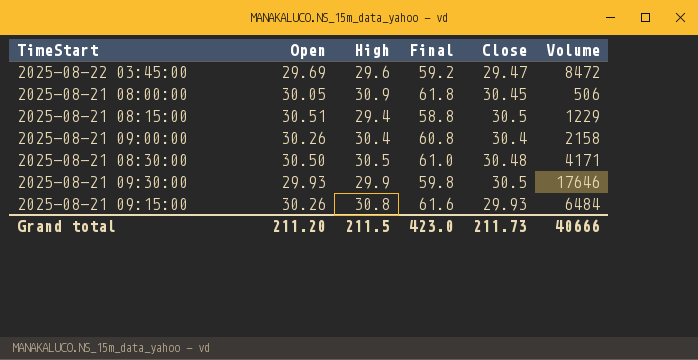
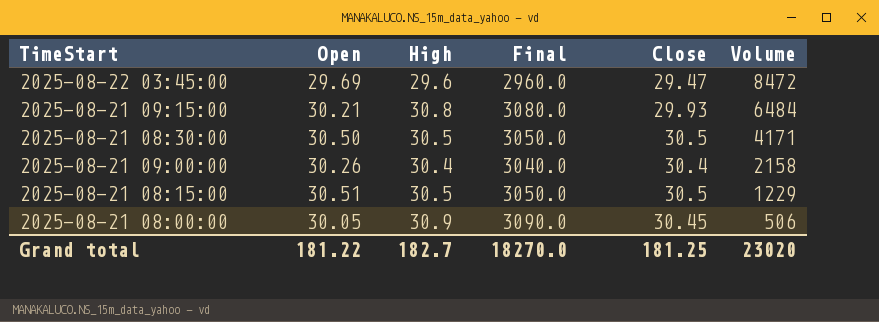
row order: none -> Volume descending
column Final | formula: [High] * 2 -> [High] * 100
row 2025-08-21 09:30:00: 29.93 | 29.9 | 59.8 | 30.5 | 17646 -> none
2025-08-21 09:15:00 | Open: 30.26 -> 30.21
2025-08-21 08:30:00 | Close: 30.48 -> 30.5
2025-08-21 08:15:00 | High: 29.4 -> 30.5
Grand total | Open: 211.20 -> 181.22
Grand total | High: 211.5 -> 182.7
Grand total | Final: 423.0 -> 18270.0
Grand total | Close: 211.73 -> 181.25
Grand total | Volume: 40666 -> 23020

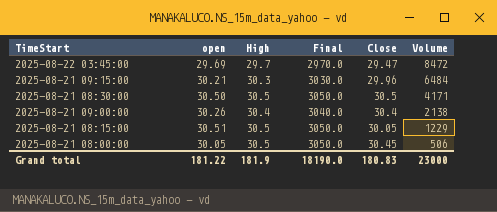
column name: Open -> open
2025-08-22 03:45:00 | High: 29.6 -> 29.7
2025-08-22 03:45:00 | Final: 2960.0 -> 2970.0
2025-08-21 09:15:00 | High: 30.8 -> 30.3
2025-08-21 09:15:00 | Final: 3080.0 -> 3030.0
2025-08-21 09:15:00 | Close: 29.93 -> 29.96
2025-08-21 09:00:00 | Volume: 2158 -> 2138
2025-08-21 08:15:00 | Close: 30.5 -> 30.05
2025-08-21 08:00:00 | High: 30.9 -> 30.5
2025-08-21 08:00:00 | Final: 3090.0 -> 3050.0
Grand total | High: 182.7 -> 181.9
Grand total | Final: 18270.0 -> 18190.0
Grand total | Close: 181.25 -> 180.83
Grand total | Volume: 23020 -> 23000

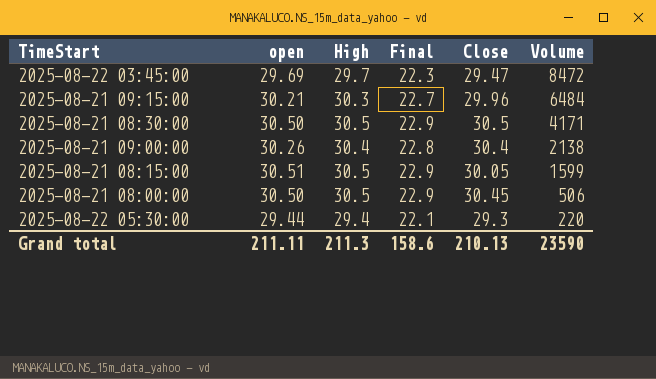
column Final | formula: [High] * 100 -> [High] * 0.75
2025-08-21 08:15:00 | Volume: 1229 -> 1599
2025-08-21 08:00:00 | open: 30.05 -> 30.50
row 2025-08-22 05:30:00: none -> 29.44 | 29.4 | 22.1 | 29.3 | 220
Grand total | open: 181.22 -> 211.11
Grand total | High: 181.9 -> 211.3
Grand total | Final: 18190.0 -> 158.6
Grand total | Close: 180.83 -> 210.13
Grand total | Volume: 23000 -> 23590

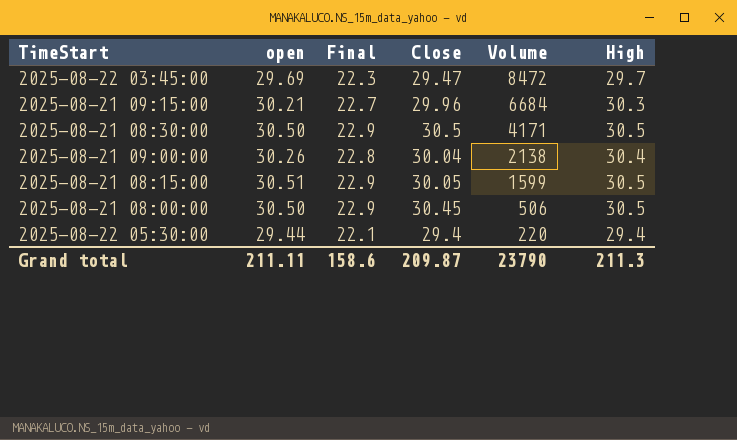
column High | position: 3 -> 6
2025-08-21 09:15:00 | Volume: 6484 -> 6684
2025-08-21 09:00:00 | Close: 30.4 -> 30.04
2025-08-22 05:30:00 | Close: 29.3 -> 29.4
Grand total | Close: 210.13 -> 209.87
Grand total | Volume: 23590 -> 23790

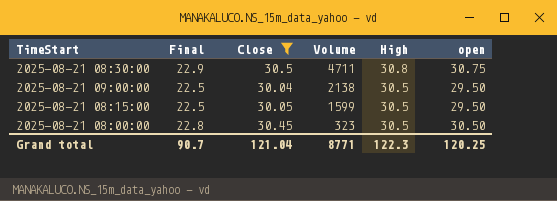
filter: none -> Close >= 30.04
column Final | formula: [High] * 0.75 -> [Close] * 0.75
column open | position: 2 -> 6
2025-08-21 08:30:00 | Volume: 4171 -> 4711
2025-08-21 08:30:00 | High: 30.5 -> 30.8
2025-08-21 08:30:00 | open: 30.50 -> 30.75
2025-08-21 09:00:00 | High: 30.4 -> 30.5
2025-08-21 09:00:00 | open: 30.26 -> 29.50
2025-08-21 08:15:00 | open: 30.51 -> 29.50
2025-08-21 08:00:00 | Volume: 506 -> 323
Grand total | Final: 158.6 -> 90.7
Grand total | Close: 209.87 -> 121.04
Grand total | Volume: 23790 -> 8771
Grand total | High: 211.3 -> 122.3
Grand total | open: 211.11 -> 120.25

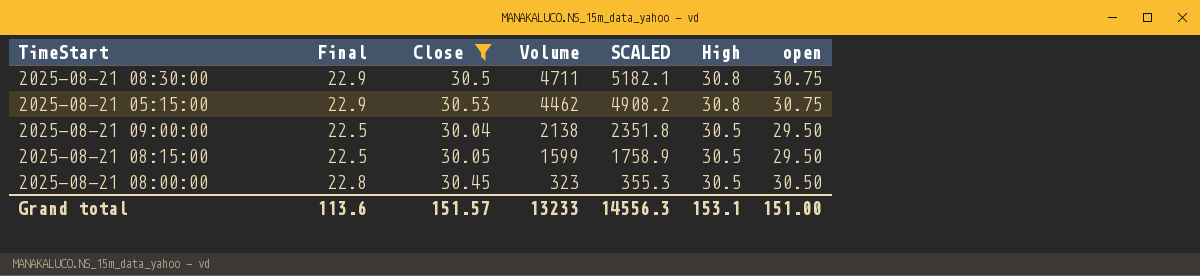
column SCALED | formula: none -> [Volume] * 1.1
row 2025-08-21 05:15:00: none -> 22.9 | 30.53 | 4462 | 4908.2 | 30.8 | 30.75
Grand total | Final: 90.7 -> 113.6
Grand total | Close: 121.04 -> 151.57
Grand total | Volume: 8771 -> 13233
Grand total | High: 122.3 -> 153.1
Grand total | open: 120.25 -> 151.00

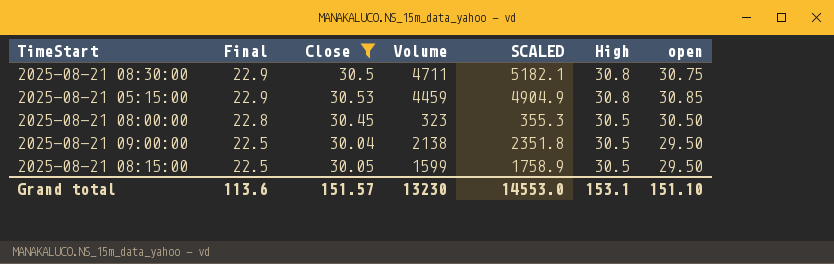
row order: Volume descending -> Final descending
2025-08-21 05:15:00 | Volume: 4462 -> 4459
2025-08-21 05:15:00 | SCALED: 4908.2 -> 4904.9
2025-08-21 05:15:00 | open: 30.75 -> 30.85
Grand total | Volume: 13233 -> 13230
Grand total | SCALED: 14556.3 -> 14553.0
Grand total | open: 151.00 -> 151.10

